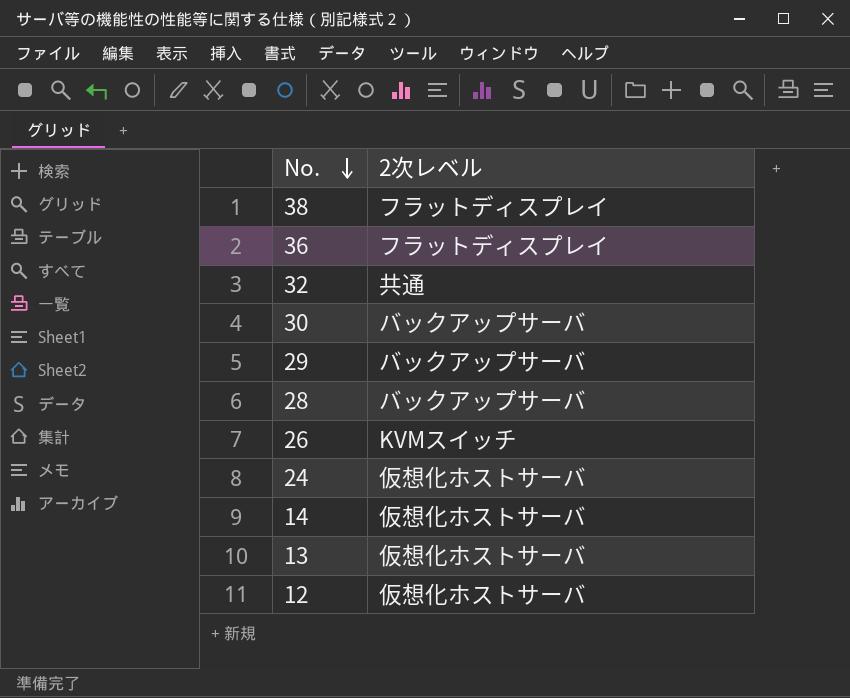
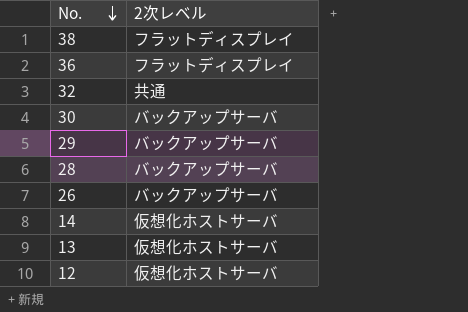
row 24: 仮想化ホストサーバ -> none
26 | 2次レベル: KVMスイッチ -> バックアップサーバ

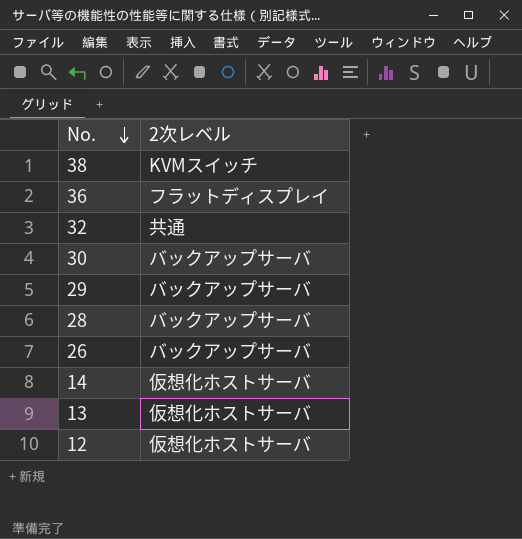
38 | 2次レベル: フラットディスプレイ -> KVMスイッチ

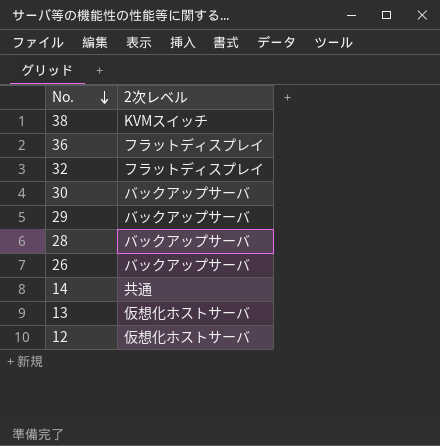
32 | 2次レベル: 共通 -> フラットディスプレイ
14 | 2次レベル: 仮想化ホストサーバ -> 共通

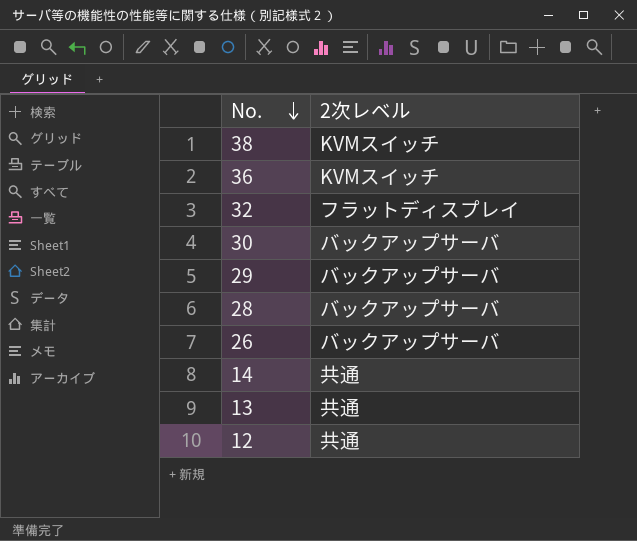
36 | 2次レベル: フラットディスプレイ -> KVMスイッチ
13 | 2次レベル: 仮想化ホストサーバ -> 共通
12 | 2次レベル: 仮想化ホストサーバ -> 共通

